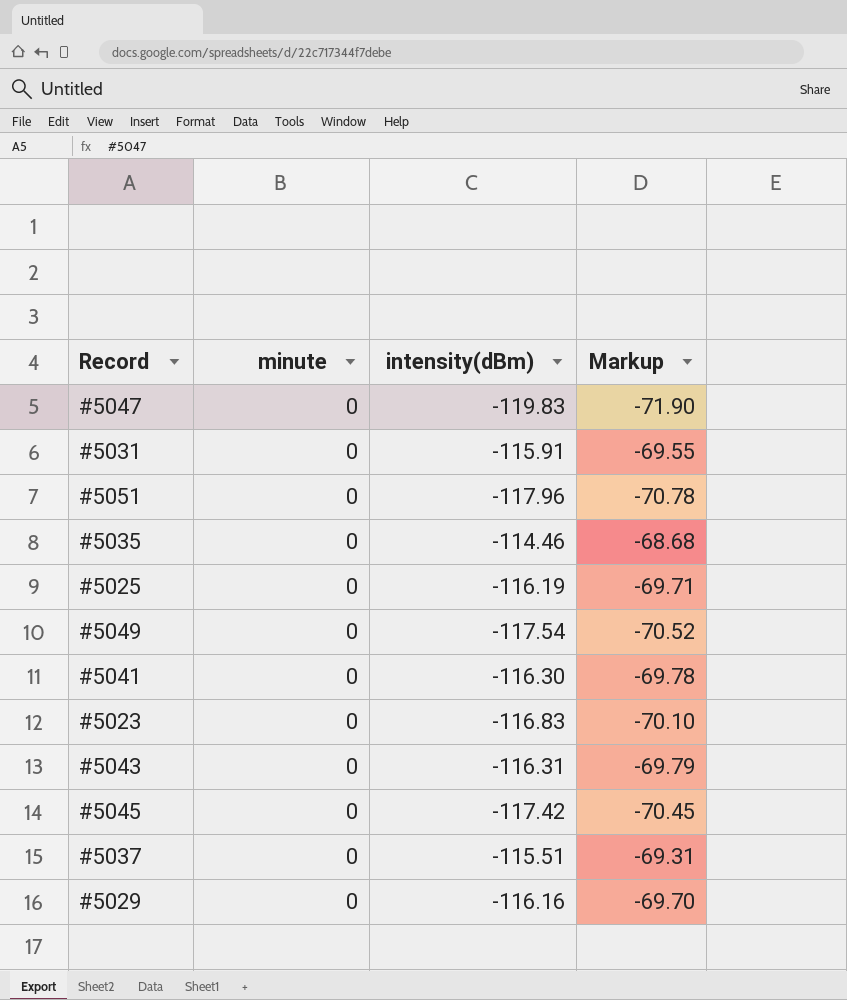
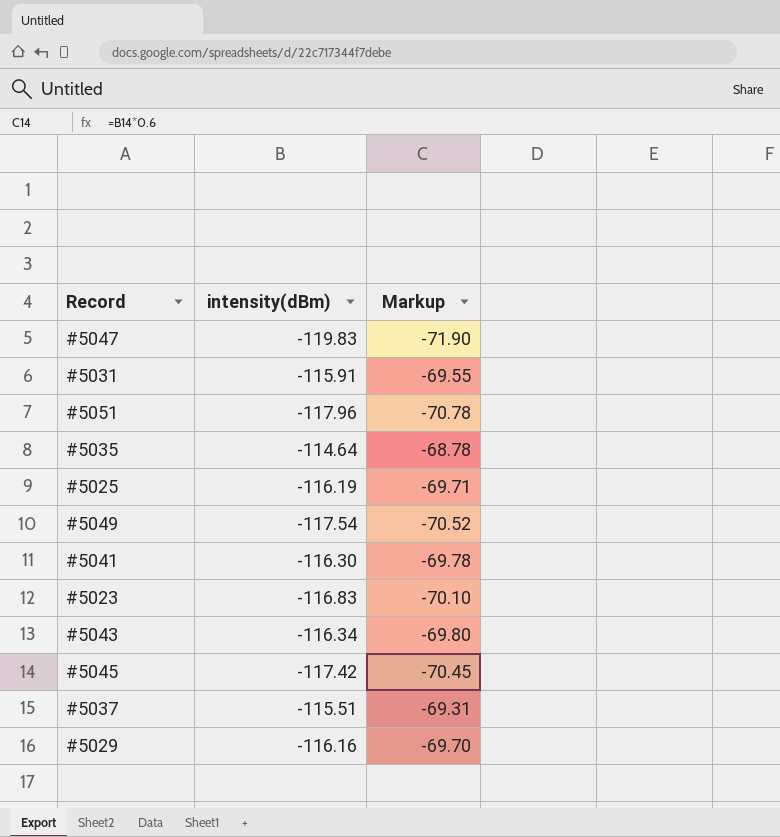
column minute | position: 2 -> none
#5035 | intensity(dBm): -114.46 -> -114.64
#5035 | Markup: -68.68 -> -68.78
#5043 | intensity(dBm): -116.31 -> -116.34
#5043 | Markup: -69.79 -> -69.80

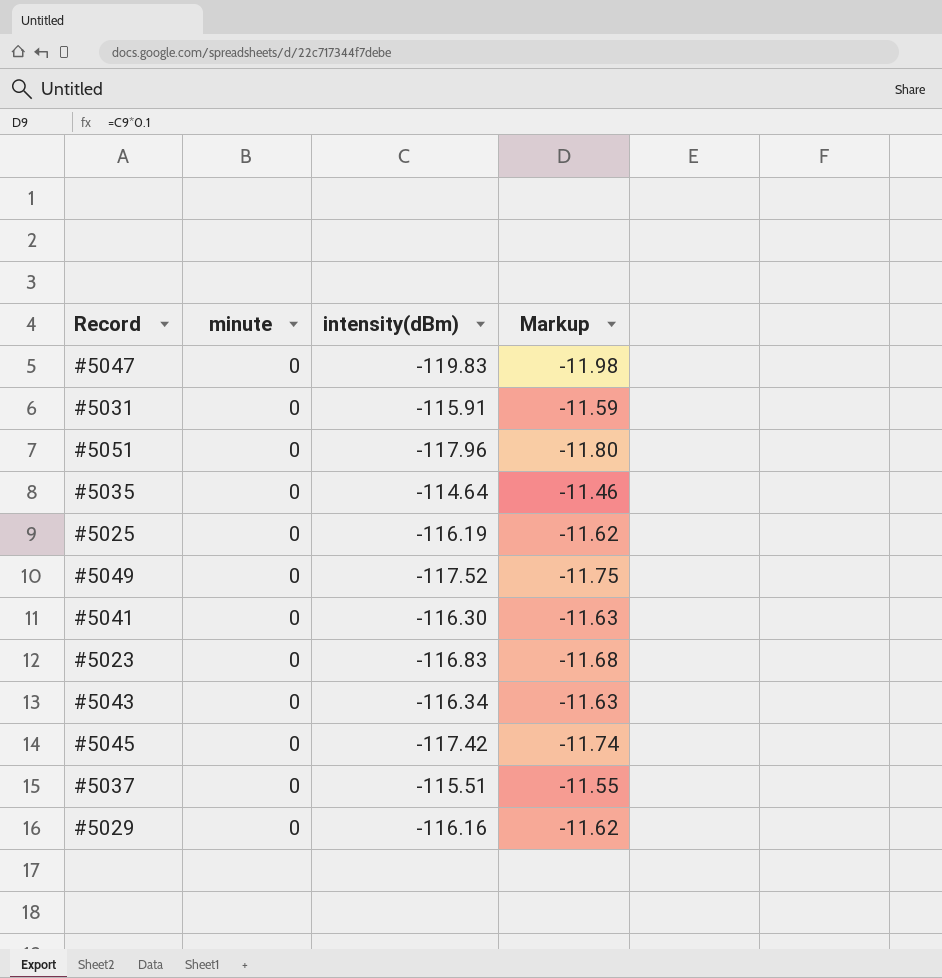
column minute | position: none -> 2
column Markup | formula: [intensity(dBm)] * 0.6 -> [intensity(dBm)] * 0.1
#5049 | intensity(dBm): -117.54 -> -117.52

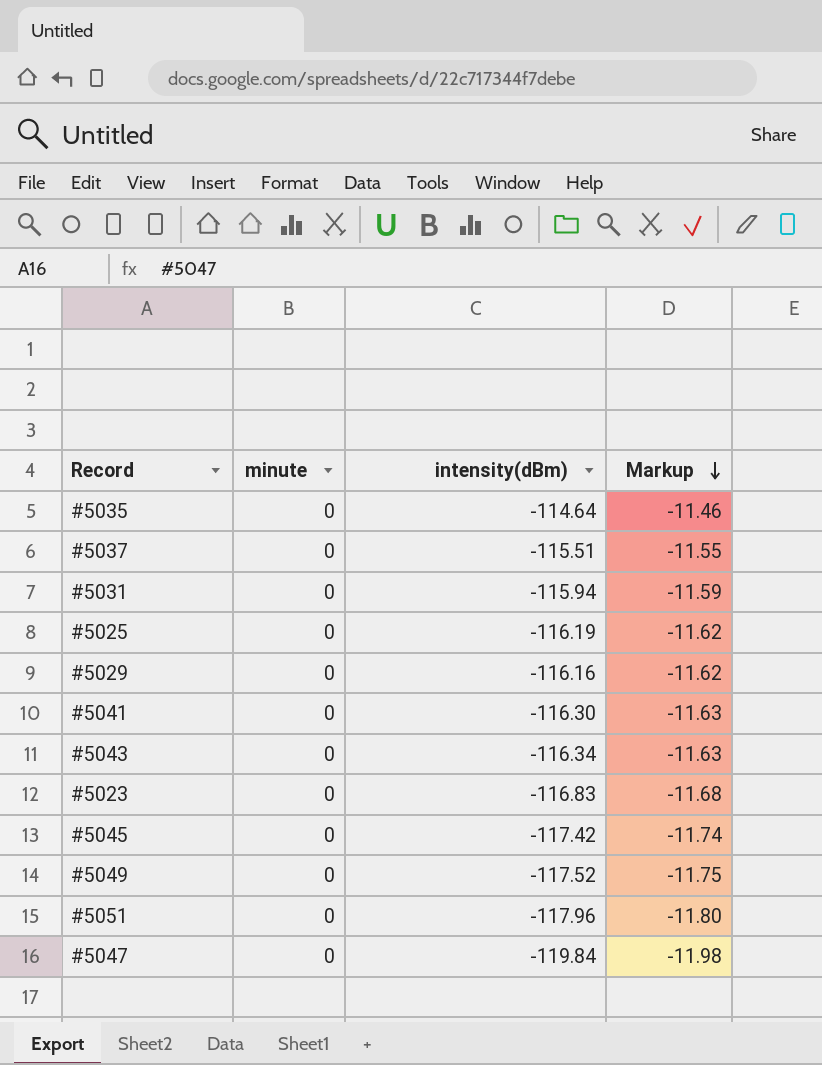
row order: none -> Markup descending
#5031 | intensity(dBm): -115.91 -> -115.94
#5047 | intensity(dBm): -119.83 -> -119.84

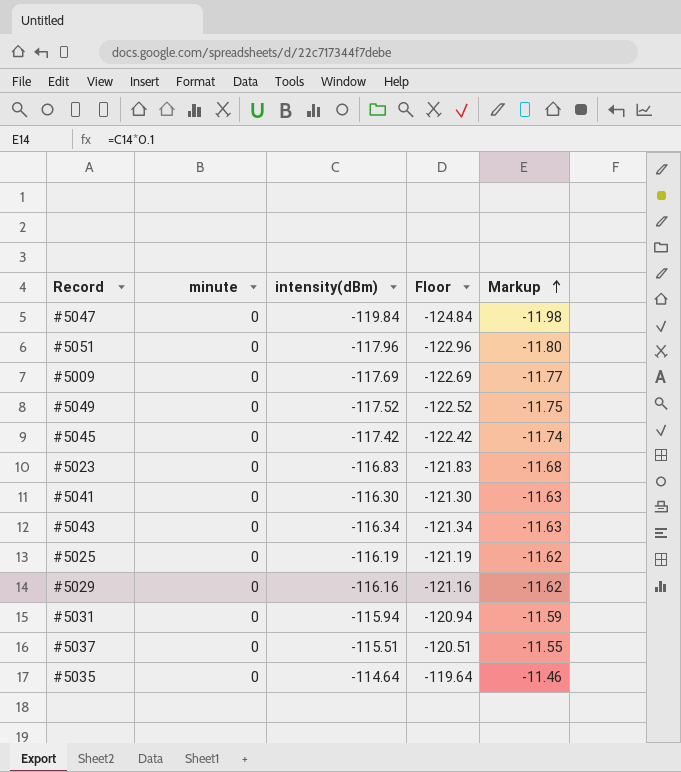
row order: Markup descending -> Markup ascending
column Floor | formula: none -> [intensity(dBm)] - 5
row #5009: none -> 0 | -117.69 | -122.69 | -11.77

